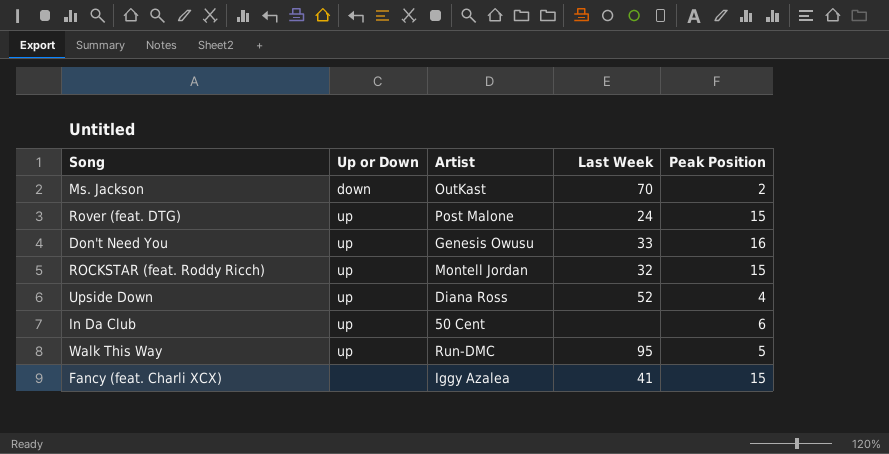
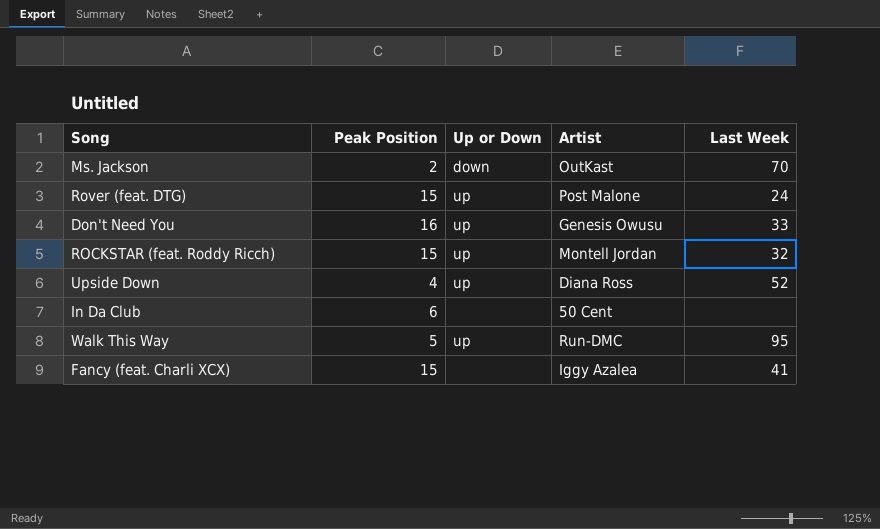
column Peak Position | position: 5 -> 2
In Da Club | Up or Down: up -> none

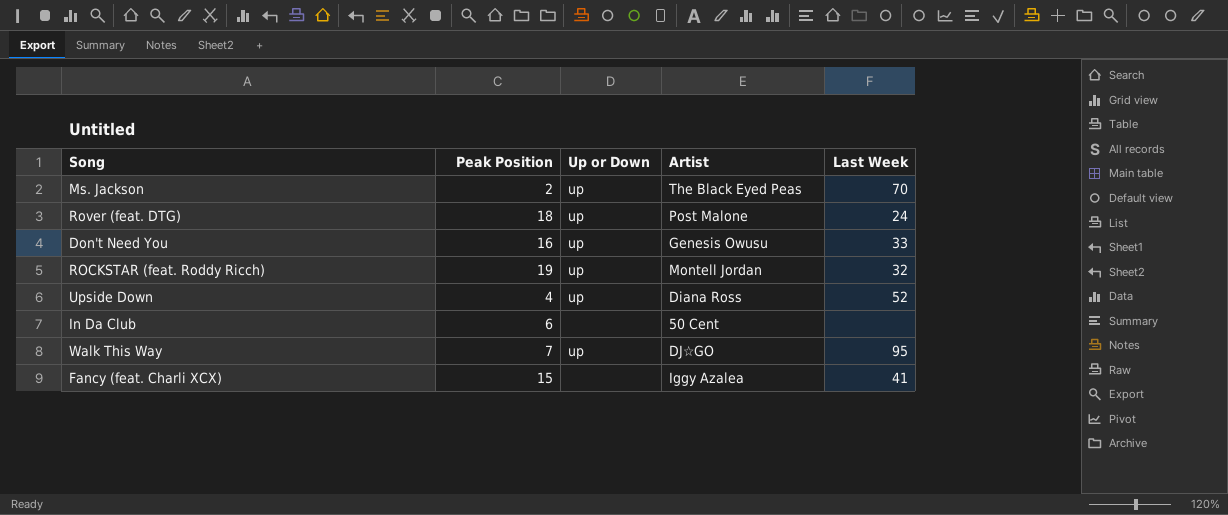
Ms. Jackson | Up or Down: down -> up
Ms. Jackson | Artist: OutKast -> The Black Eyed Peas
Rover (feat. DTG) | Peak Position: 15 -> 18
ROCKSTAR (feat. Roddy Ricch) | Peak Position: 15 -> 19
Walk This Way | Peak Position: 5 -> 7
Walk This Way | Artist: Run-DMC -> DJ☆GO

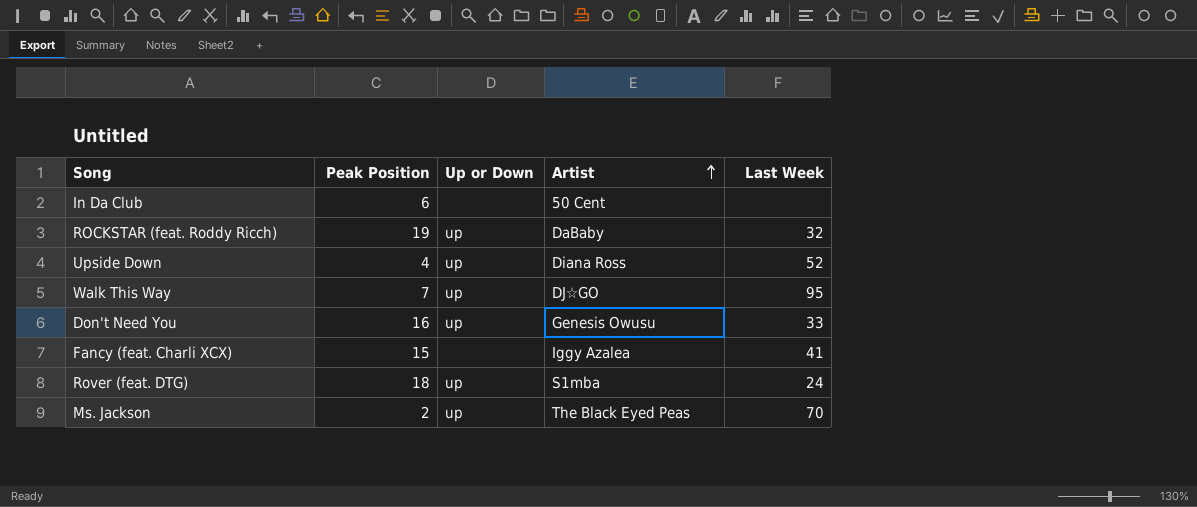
row order: none -> Artist ascending
ROCKSTAR (feat. Roddy Ricch) | Artist: Montell Jordan -> DaBaby
Rover (feat. DTG) | Artist: Post Malone -> S1mba

